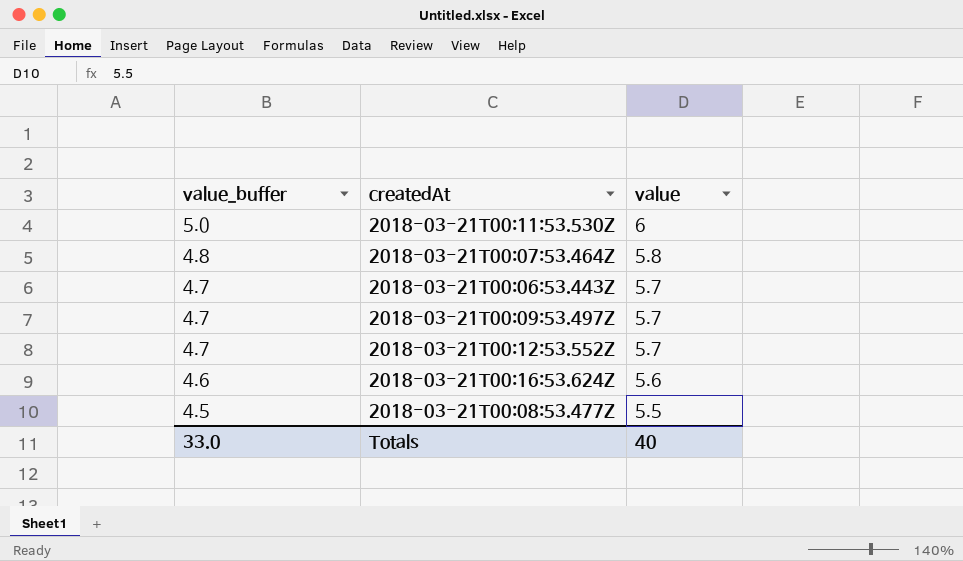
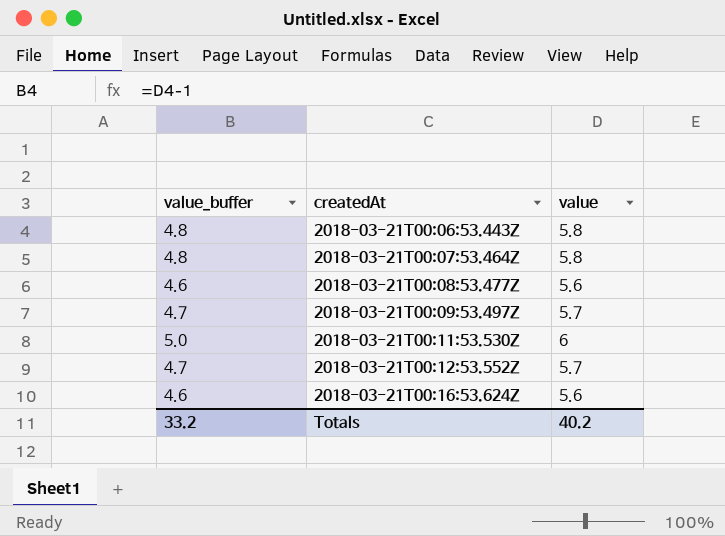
row order: value_buffer descending -> createdAt ascending
2018-03-21T00:06:53.443Z | value_buffer: 4.7 -> 4.8
2018-03-21T00:06:53.443Z | value: 5.7 -> 5.8
2018-03-21T00:08:53.477Z | value_buffer: 4.5 -> 4.6
2018-03-21T00:08:53.477Z | value: 5.5 -> 5.6
Totals | value_buffer: 33.0 -> 33.2
Totals | value: 40 -> 40.2

